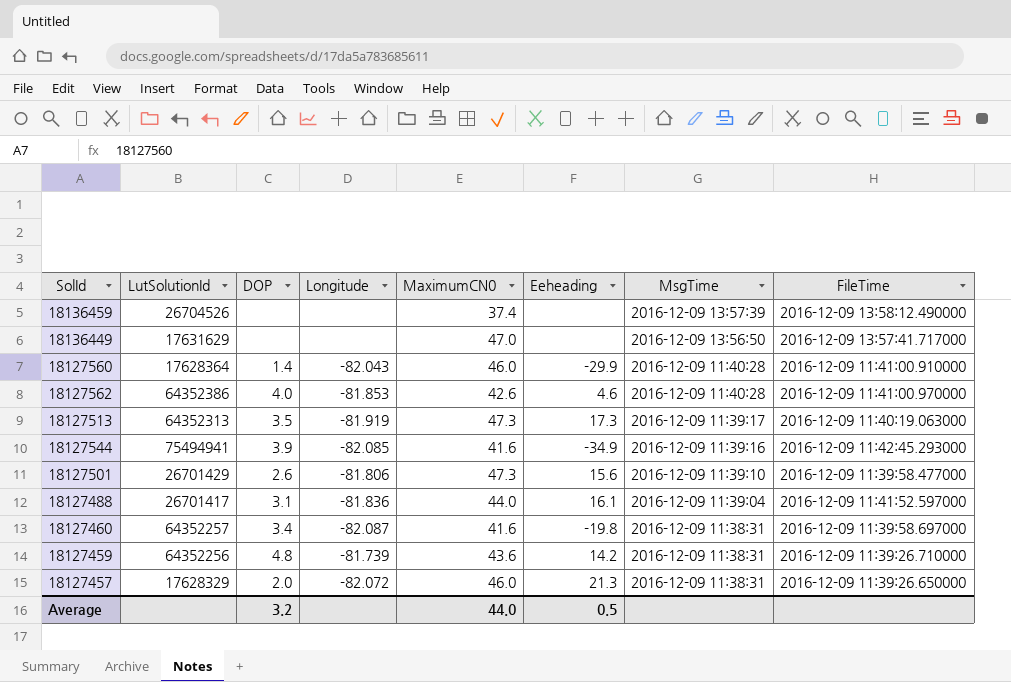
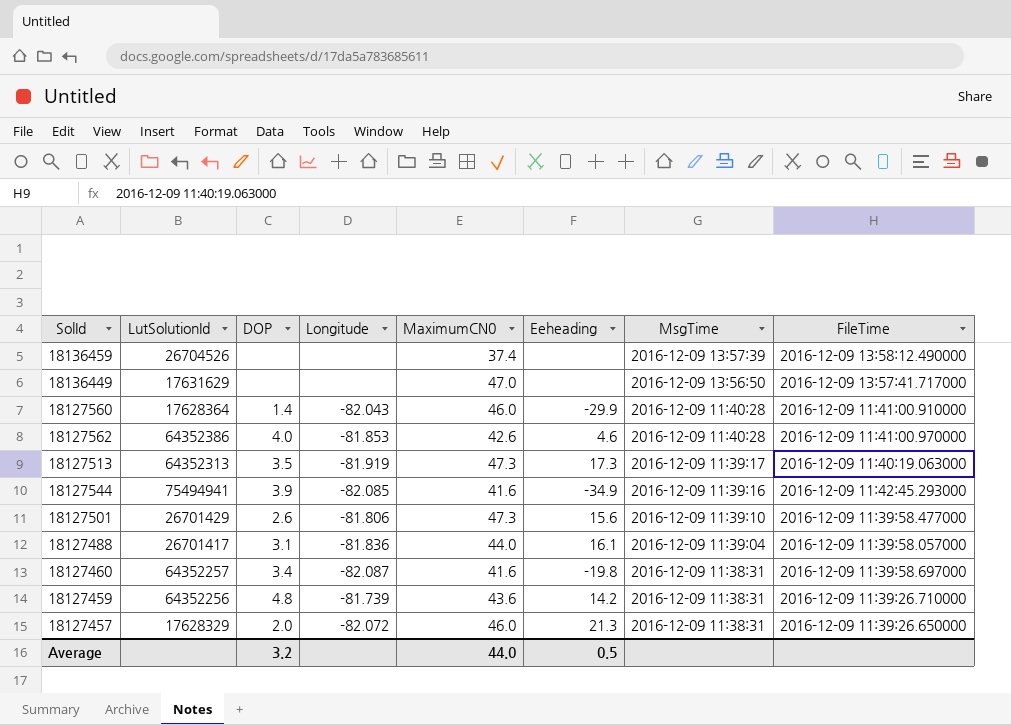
18127488 | FileTime: 2016-12-09 11:41:52.597000 -> 2016-12-09 11:39:58.057000

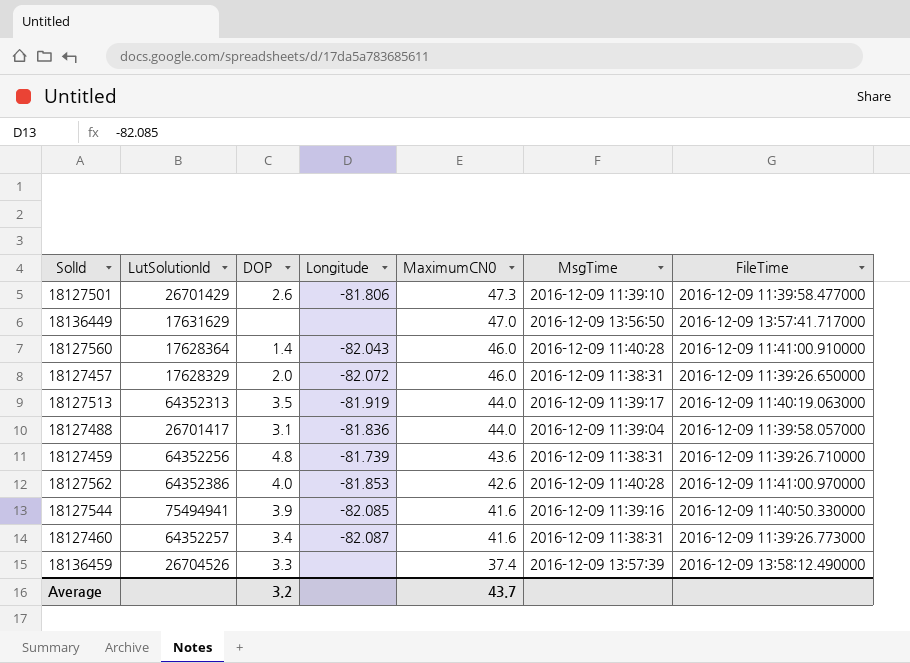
row order: MsgTime descending -> MaximumCN0 descending
column Eeheading | position: 6 -> none
18127513 | MaximumCN0: 47.3 -> 44.0
18127544 | FileTime: 2016-12-09 11:42:45.293000 -> 2016-12-09 11:40:50.330000
18127460 | FileTime: 2016-12-09 11:39:58.697000 -> 2016-12-09 11:39:26.773000
18136459 | DOP: none -> 3.3
Average | MaximumCN0: 44.0 -> 43.7

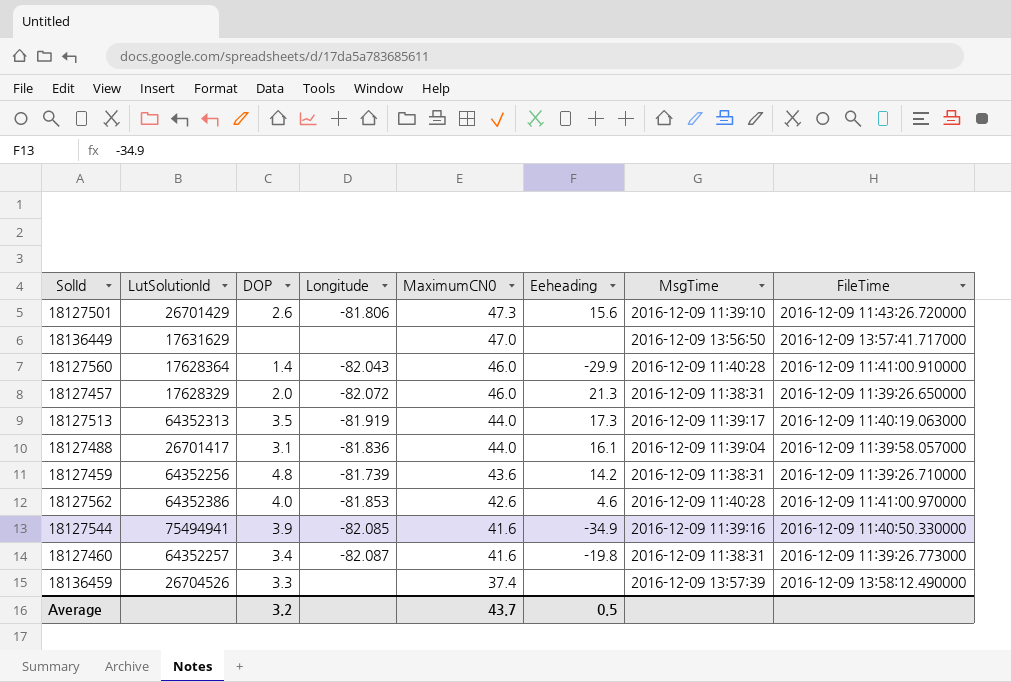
column Eeheading | position: none -> 6
18127501 | FileTime: 2016-12-09 11:39:58.477000 -> 2016-12-09 11:43:26.720000

